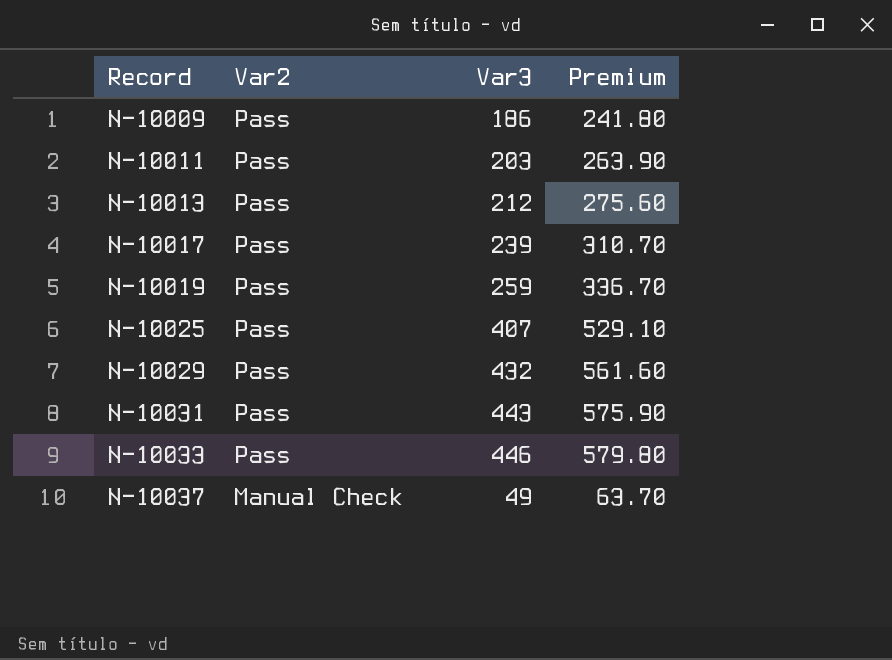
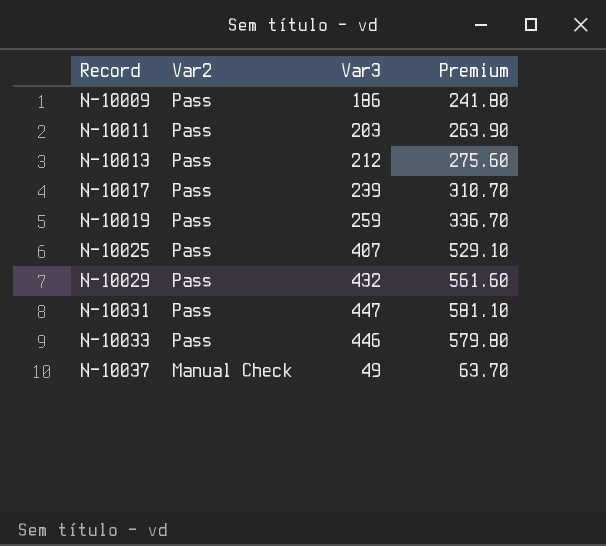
N-10031 | Var3: 443 -> 447
N-10031 | Premium: 575.90 -> 581.10

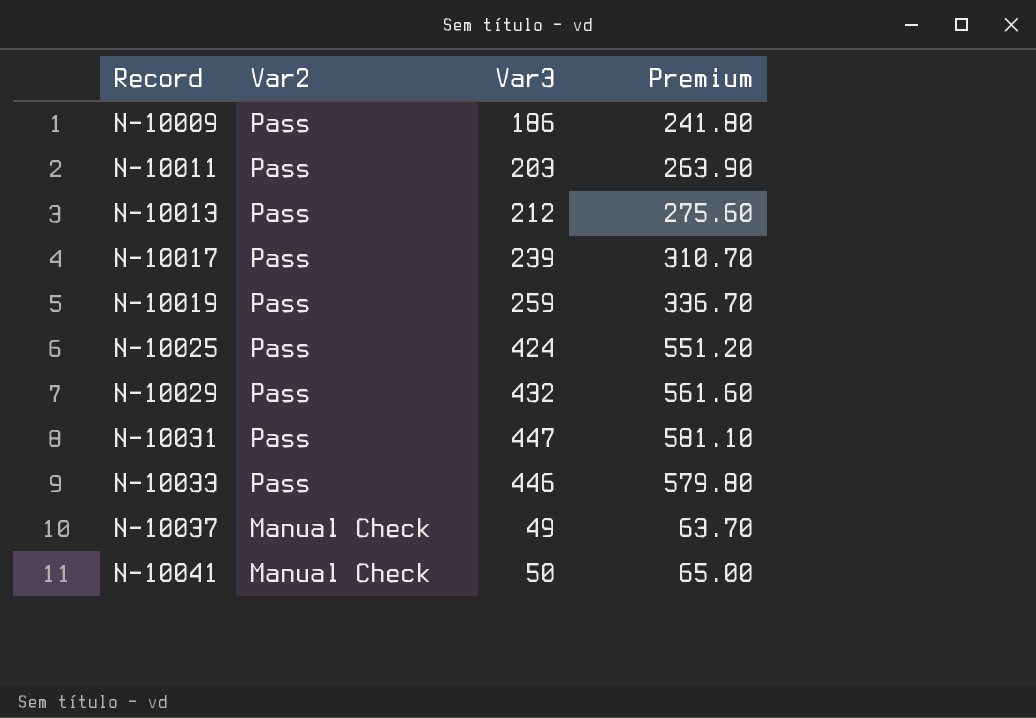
N-10025 | Var3: 407 -> 424
N-10025 | Premium: 529.10 -> 551.20
row N-10041: none -> Manual Check | 50 | 65.00

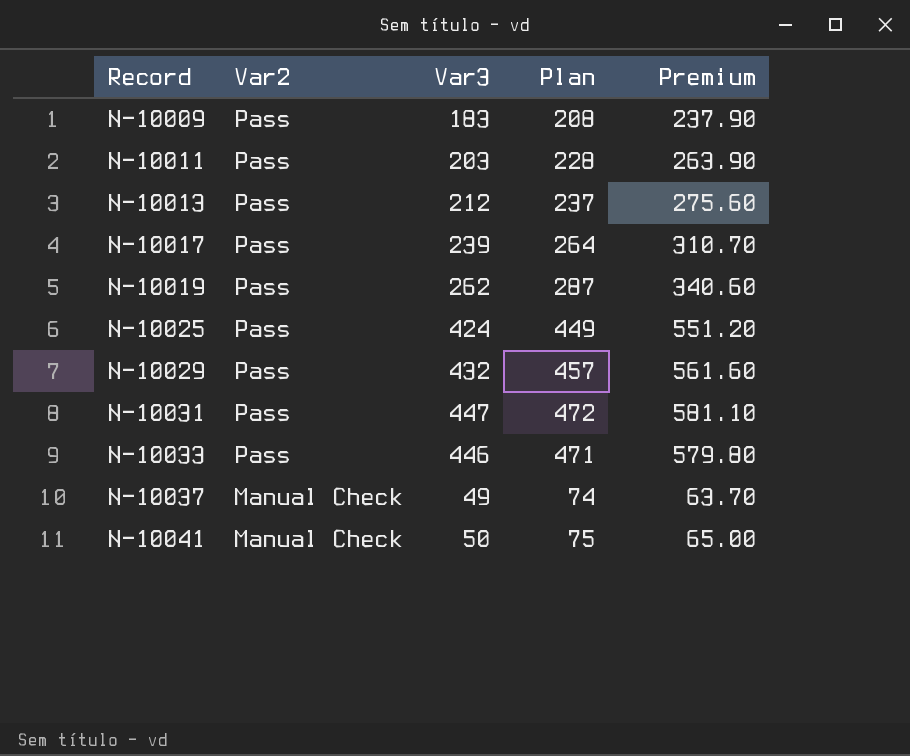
column Plan | formula: none -> [Var3] + 25
N-10009 | Var3: 186 -> 183
N-10009 | Premium: 241.80 -> 237.90
N-10019 | Var3: 259 -> 262
N-10019 | Premium: 336.70 -> 340.60

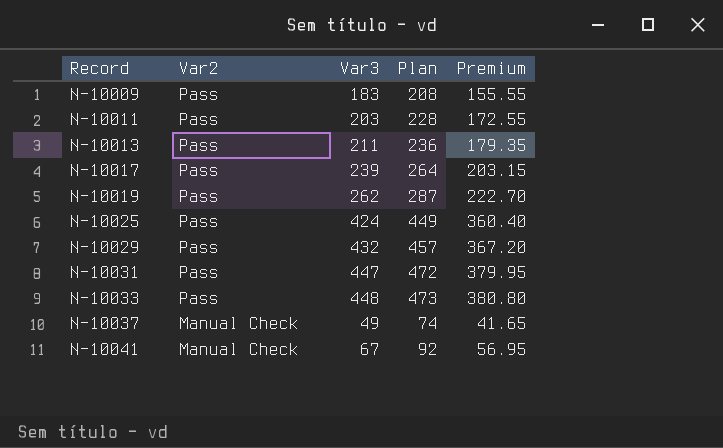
column Premium | formula: [Var3] * 1.3 -> [Var3] * 0.85
N-10013 | Var3: 212 -> 211
N-10013 | Plan: 237 -> 236
N-10033 | Var3: 446 -> 448
N-10033 | Plan: 471 -> 473
N-10041 | Var3: 50 -> 67
N-10041 | Plan: 75 -> 92

